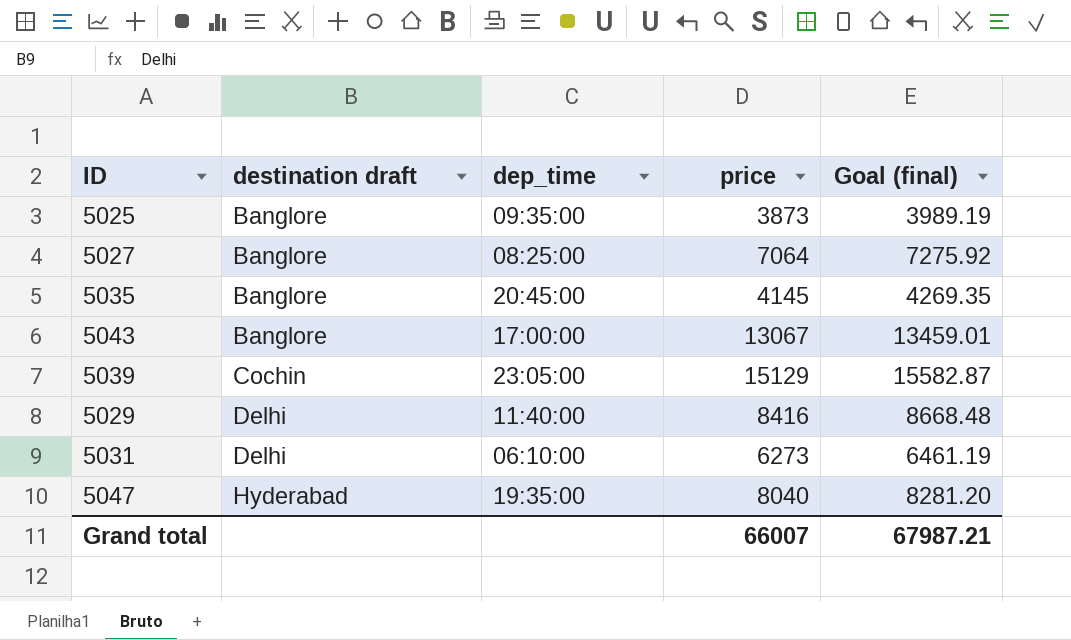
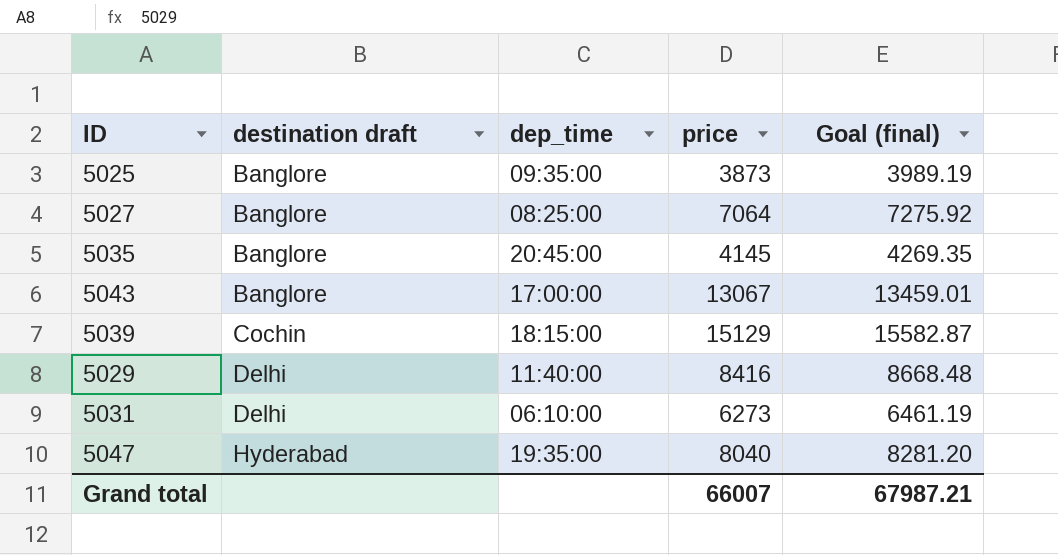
5039 | dep_time: 23:05:00 -> 18:15:00

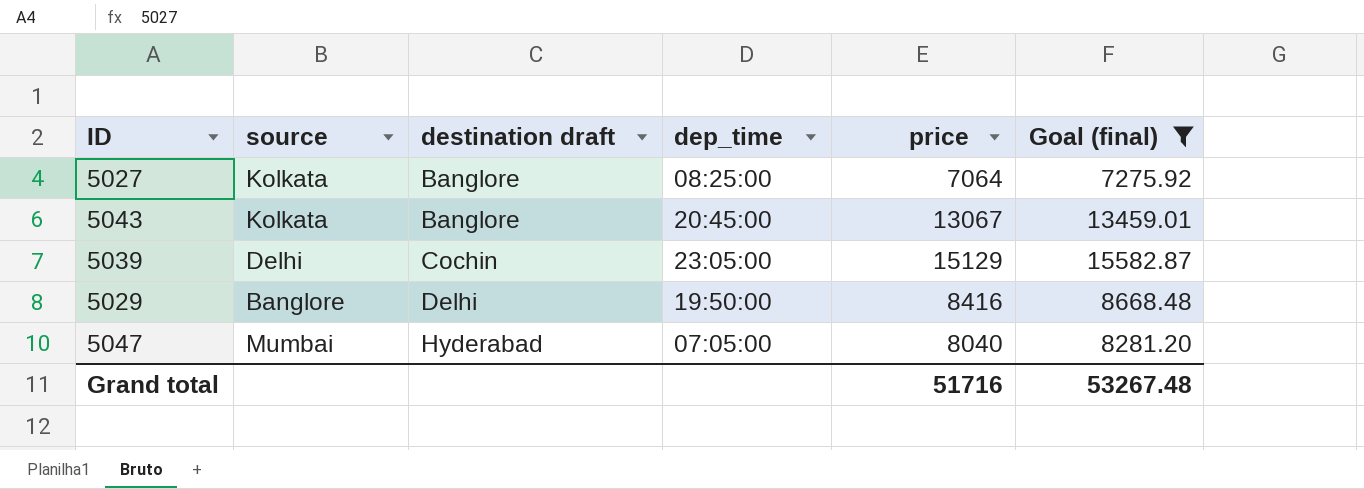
filter: none -> Goal (final) >= 7275.92
column source | position: none -> 2
5043 | dep_time: 17:00:00 -> 20:45:00
5039 | dep_time: 18:15:00 -> 23:05:00
5029 | dep_time: 11:40:00 -> 19:50:00
5047 | dep_time: 19:35:00 -> 07:05:00
Grand total | price: 66007 -> 51716
Grand total | Goal (final): 67987.21 -> 53267.48

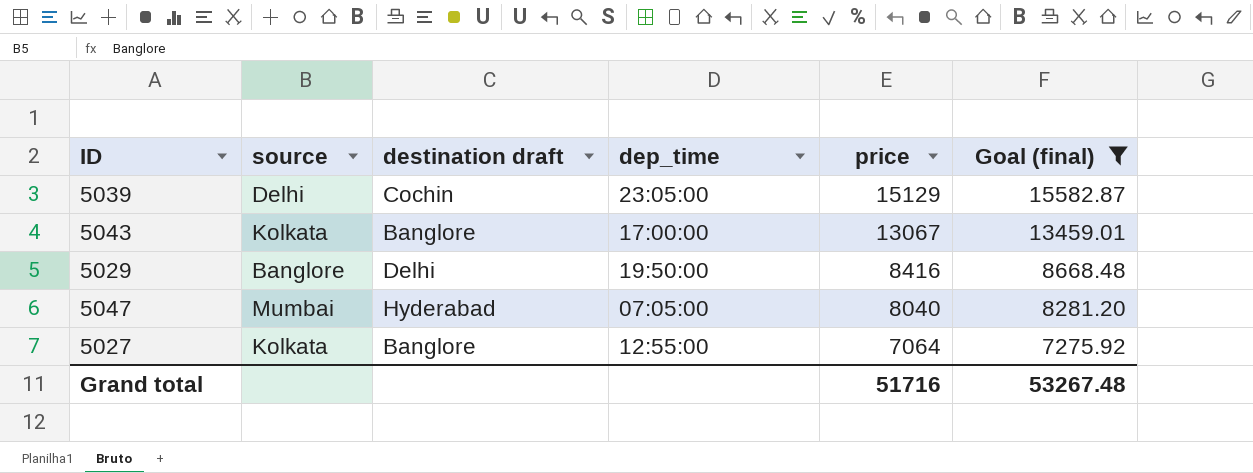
row order: destination draft ascending -> price descending
5043 | dep_time: 20:45:00 -> 17:00:00
5027 | dep_time: 08:25:00 -> 12:55:00

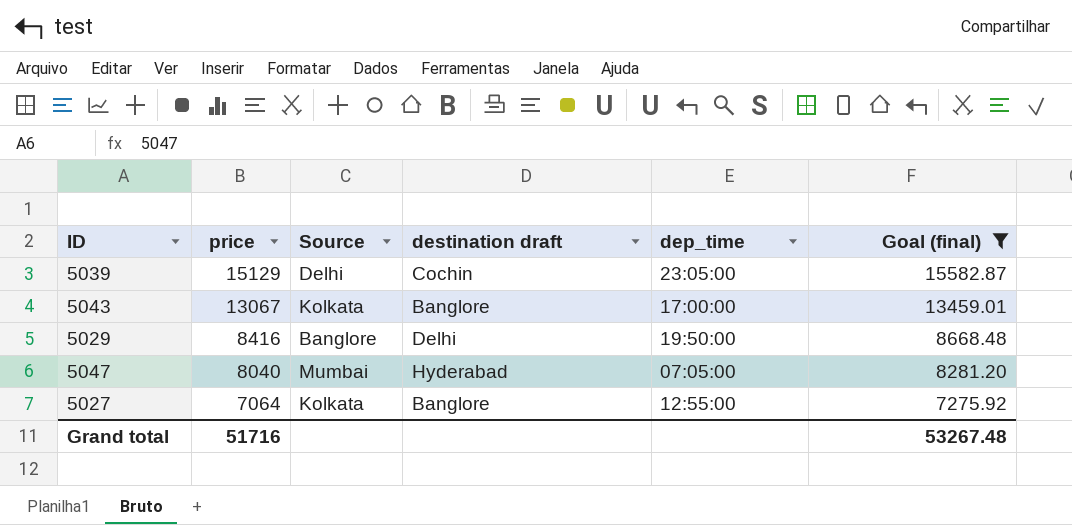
column price | position: 5 -> 2
column name: source -> Source

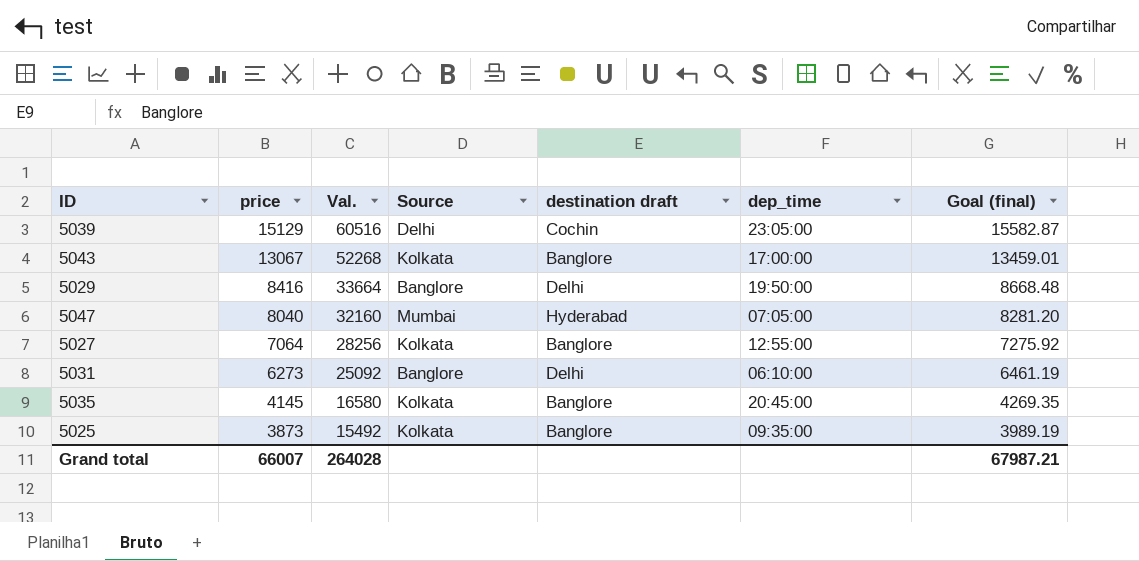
filter: Goal (final) >= 7275.92 -> none
column Val. | formula: none -> [price] * 4
Grand total | price: 51716 -> 66007
Grand total | Goal (final): 53267.48 -> 67987.21

